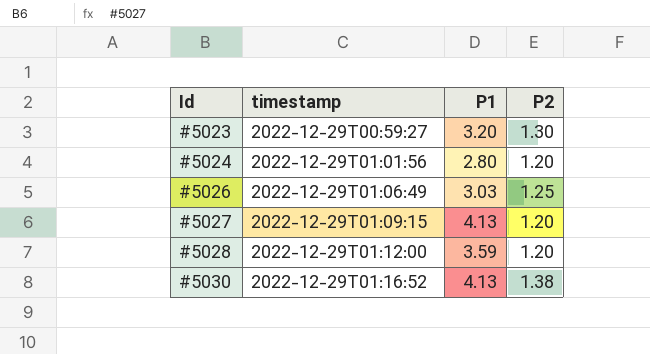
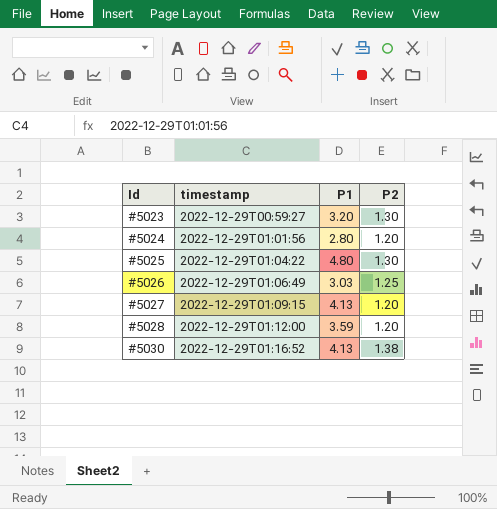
row #5025: none -> 2022-12-29T01:04:22 | 4.80 | 1.30

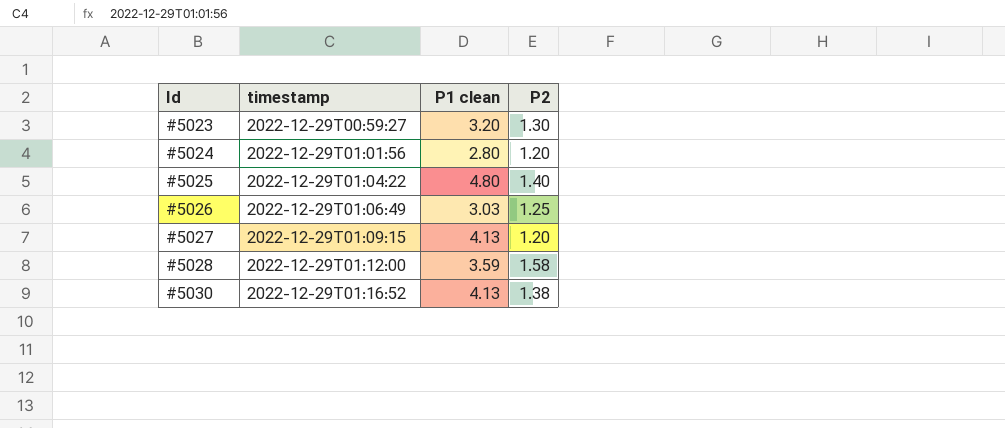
column name: P1 -> P1 clean
#5025 | P2: 1.30 -> 1.40
#5028 | P2: 1.20 -> 1.58

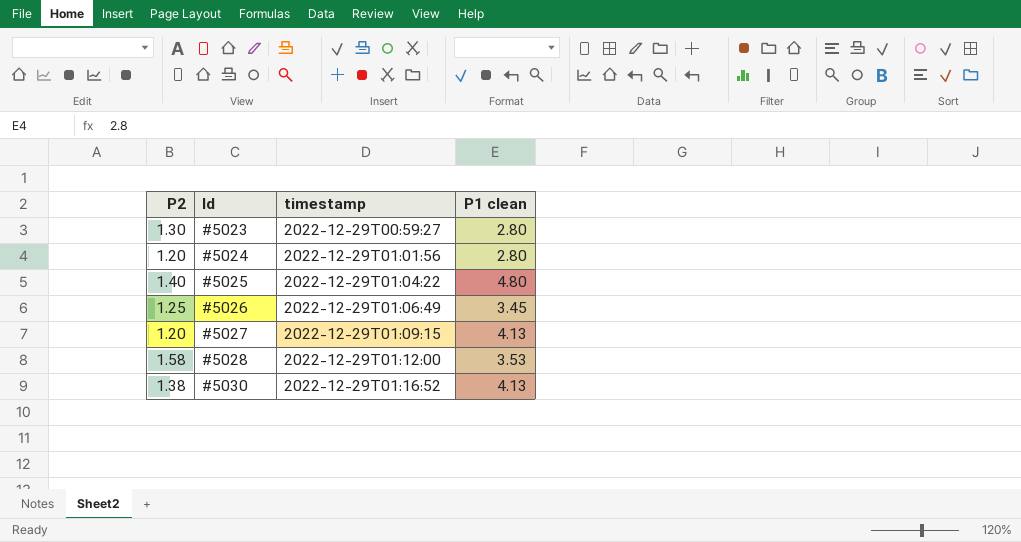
column P2 | position: 4 -> 1
#5023 | P1 clean: 3.20 -> 2.80
#5026 | P1 clean: 3.03 -> 3.45
#5028 | P1 clean: 3.59 -> 3.53

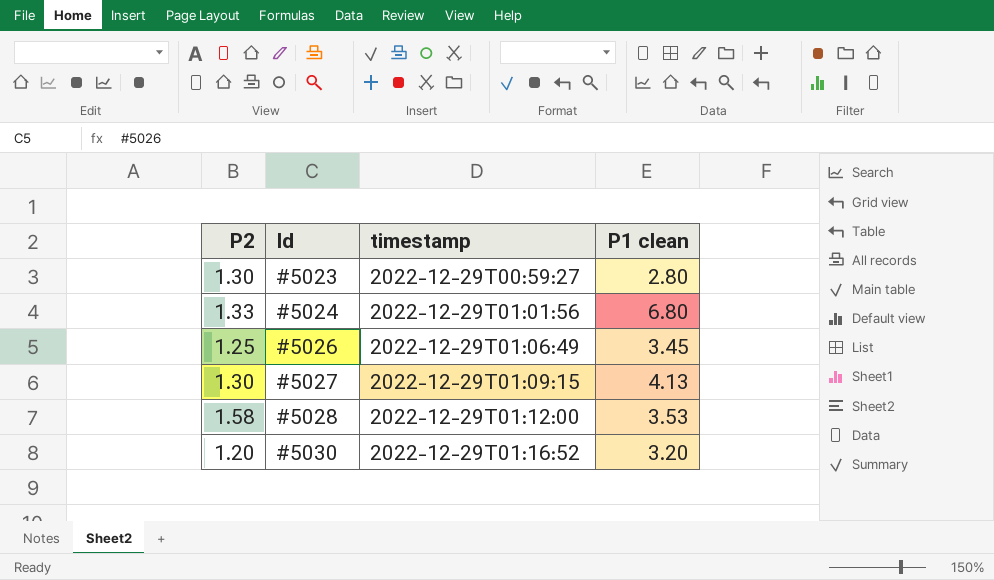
row #5025: 1.40 | 2022-12-29T01:04:22 | 4.80 -> none
#5024 | P2: 1.20 -> 1.33
#5024 | P1 clean: 2.80 -> 6.80
#5027 | P2: 1.20 -> 1.30
#5030 | P2: 1.38 -> 1.20
#5030 | P1 clean: 4.13 -> 3.20

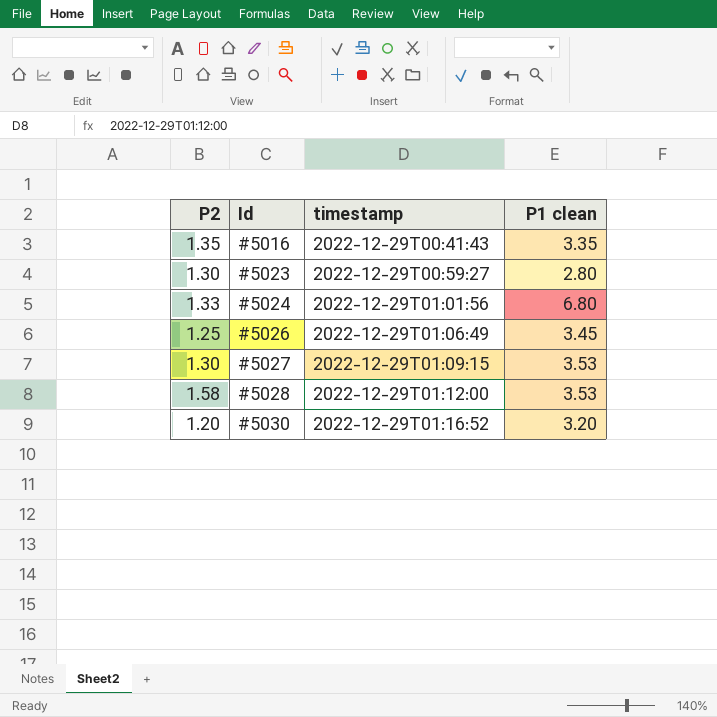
row #5016: none -> 1.35 | 2022-12-29T00:41:43 | 3.35
#5027 | P1 clean: 4.13 -> 3.53

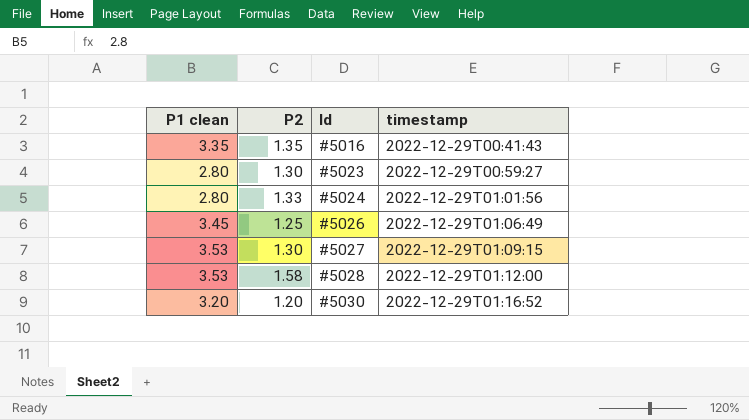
column P1 clean | position: 4 -> 1
#5024 | P1 clean: 6.80 -> 2.80

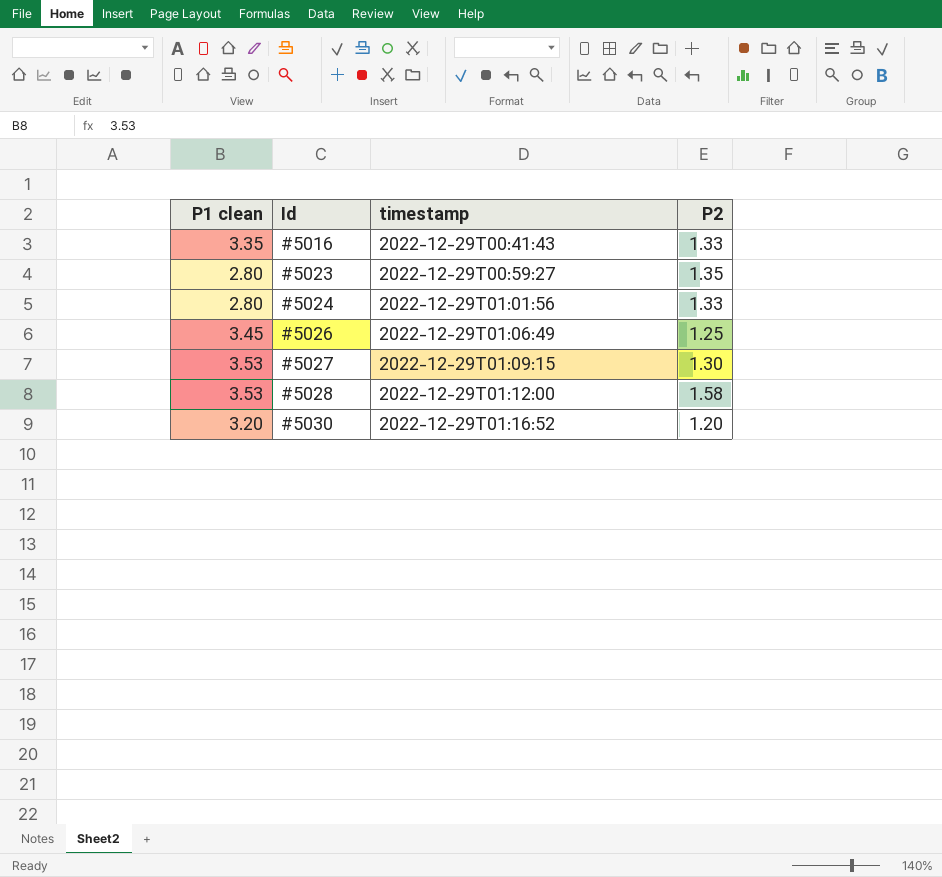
column P2 | position: 2 -> 4
#5016 | P2: 1.35 -> 1.33
#5023 | P2: 1.30 -> 1.35

